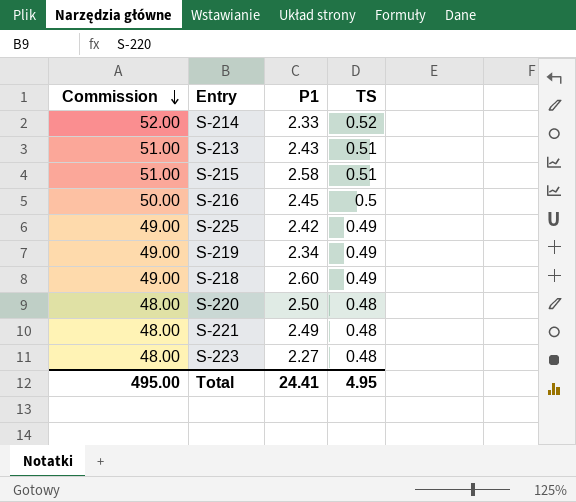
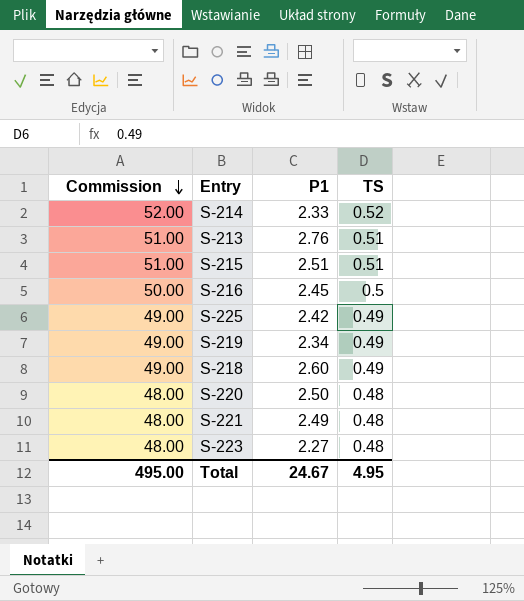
S-213 | P1: 2.43 -> 2.76
S-215 | P1: 2.58 -> 2.51
Total | P1: 24.41 -> 24.67

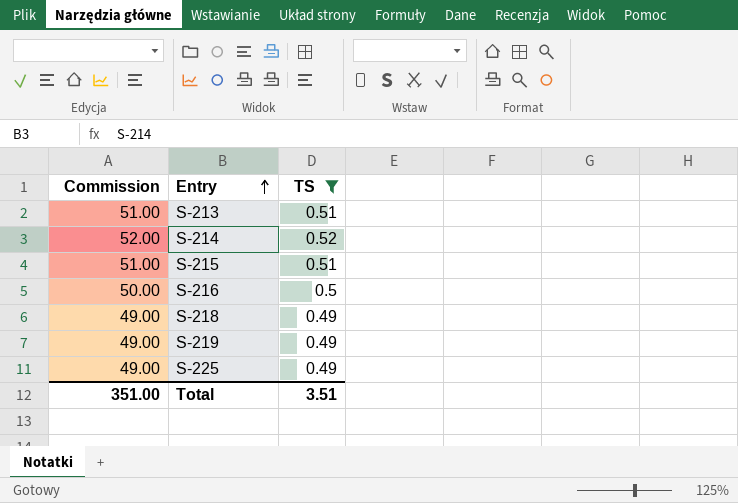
filter: none -> TS != 0.48
row order: Commission descending -> Entry ascending
column P1 | position: 3 -> none
Total | Commission: 495.00 -> 351.00
Total | TS: 4.95 -> 3.51

